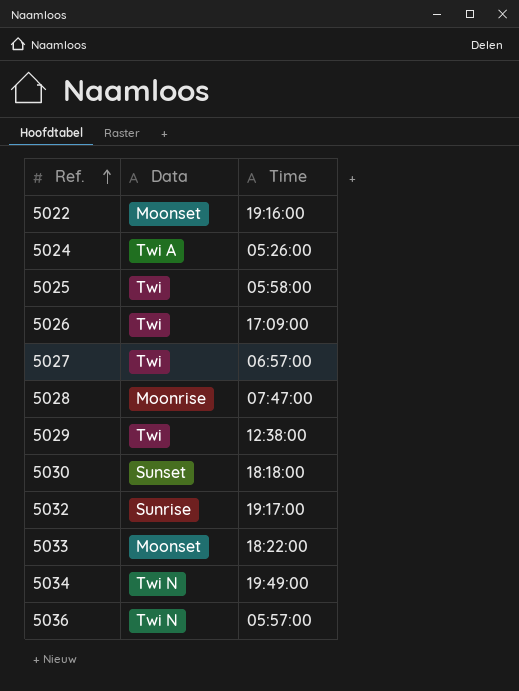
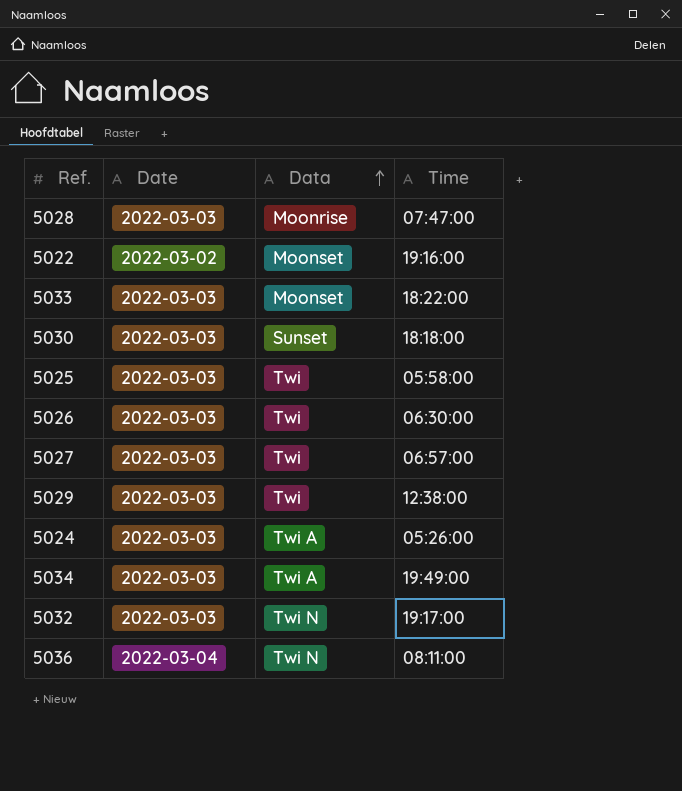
row order: Ref. ascending -> Data ascending
column Date | position: none -> 2
5026 | Time: 17:09:00 -> 06:30:00
5034 | Data: Twi N -> Twi A
5032 | Data: Sunrise -> Twi N
5036 | Time: 05:57:00 -> 08:11:00

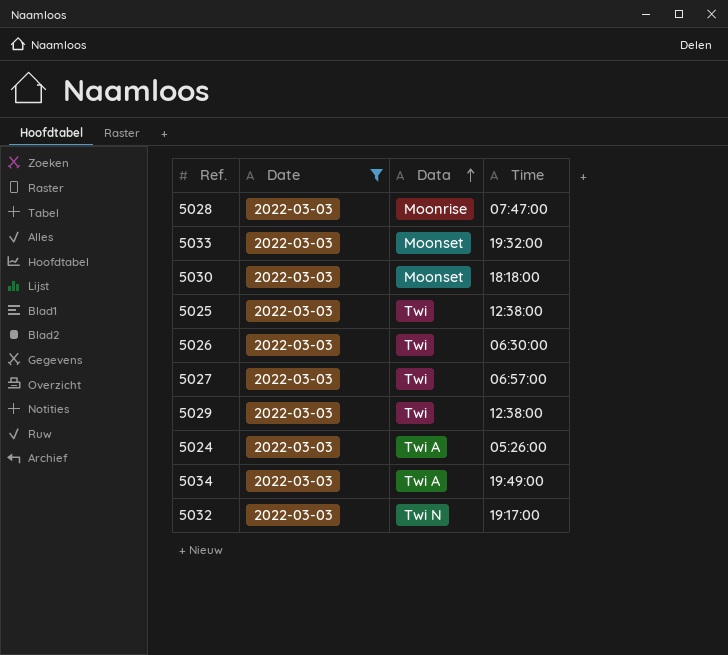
filter: none -> Date = 2022-03-03
5033 | Time: 18:22:00 -> 19:32:00
5030 | Data: Sunset -> Moonset
5025 | Time: 05:58:00 -> 12:38:00

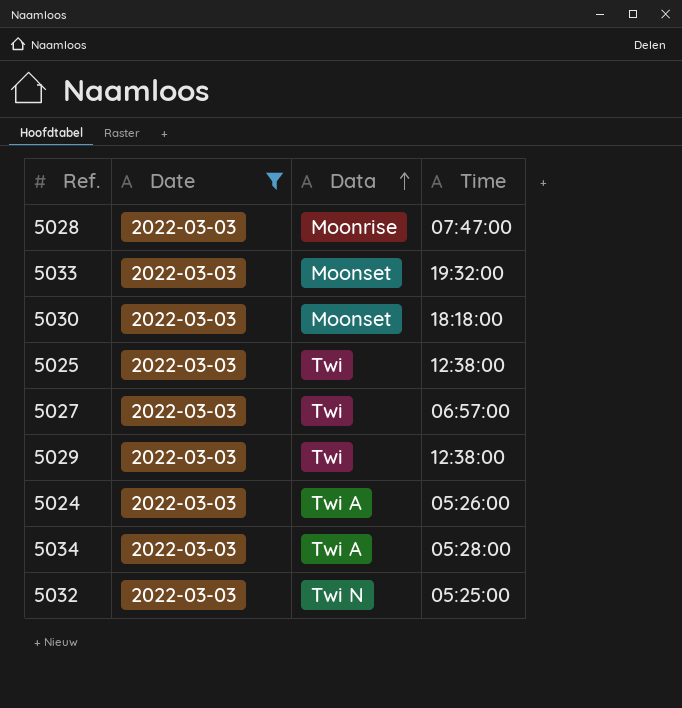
row 5026: 2022-03-03 | Twi | 06:30:00 -> none
5034 | Time: 19:49:00 -> 05:28:00
5032 | Time: 19:17:00 -> 05:25:00

